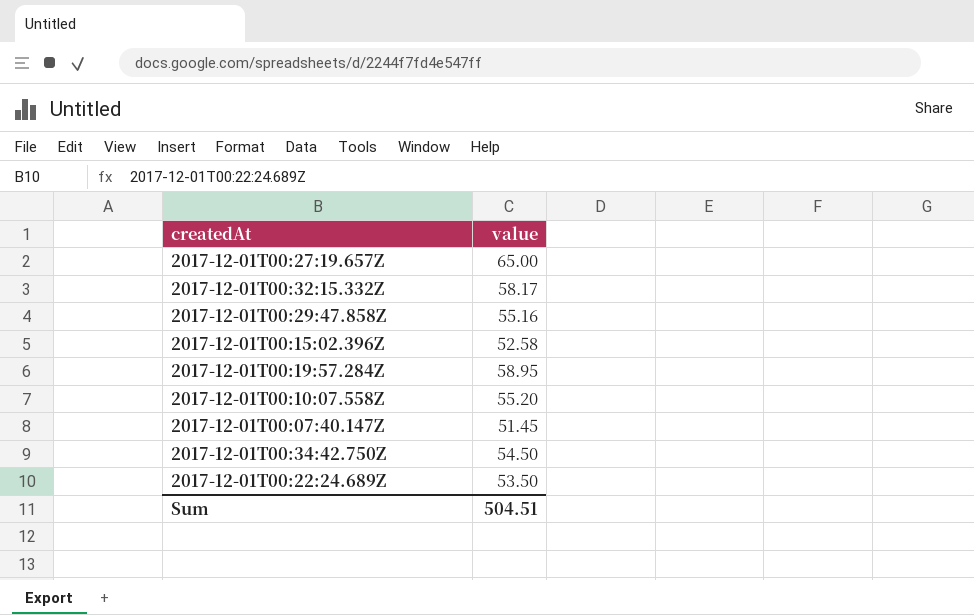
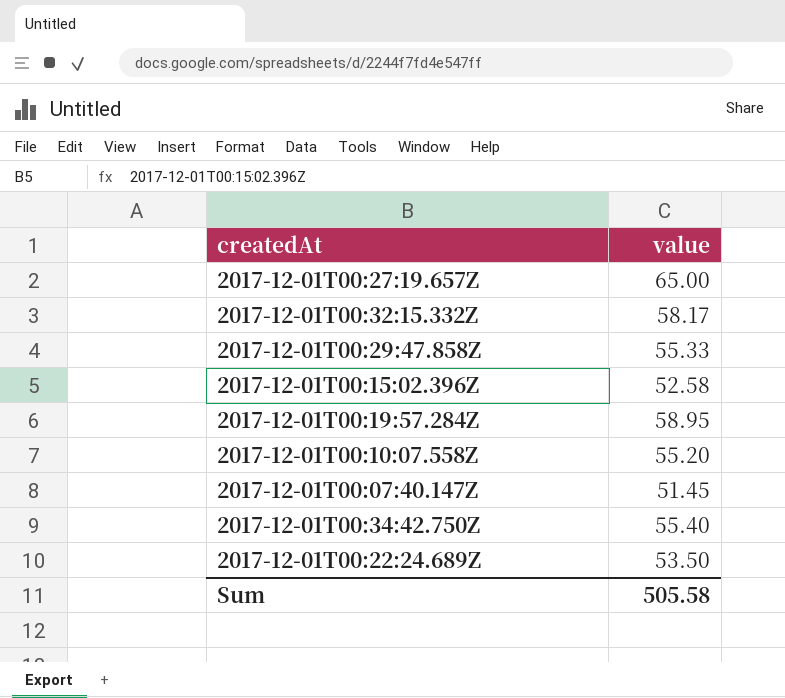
2017-12-01T00:29:47.858Z | value: 55.16 -> 55.33
2017-12-01T00:34:42.750Z | value: 54.50 -> 55.40
Sum | value: 504.51 -> 505.58

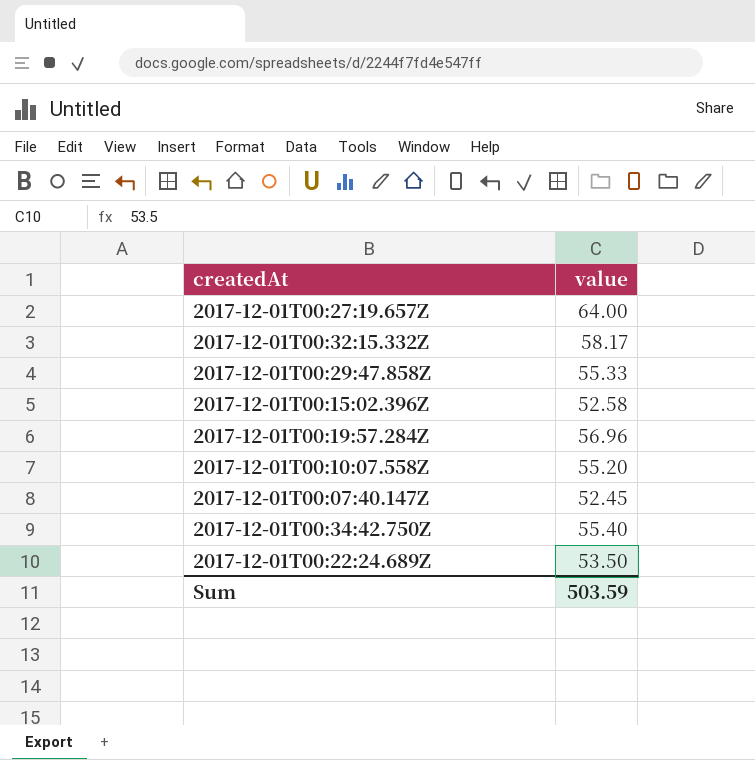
2017-12-01T00:27:19.657Z | value: 65.00 -> 64.00
2017-12-01T00:19:57.284Z | value: 58.95 -> 56.96
2017-12-01T00:07:40.147Z | value: 51.45 -> 52.45
Sum | value: 505.58 -> 503.59

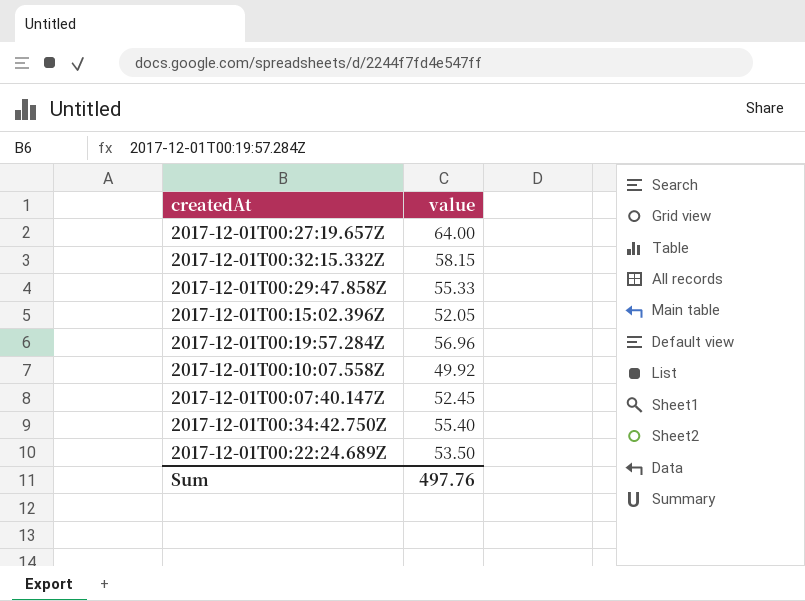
2017-12-01T00:32:15.332Z | value: 58.17 -> 58.15
2017-12-01T00:15:02.396Z | value: 52.58 -> 52.05
2017-12-01T00:10:07.558Z | value: 55.20 -> 49.92
Sum | value: 503.59 -> 497.76

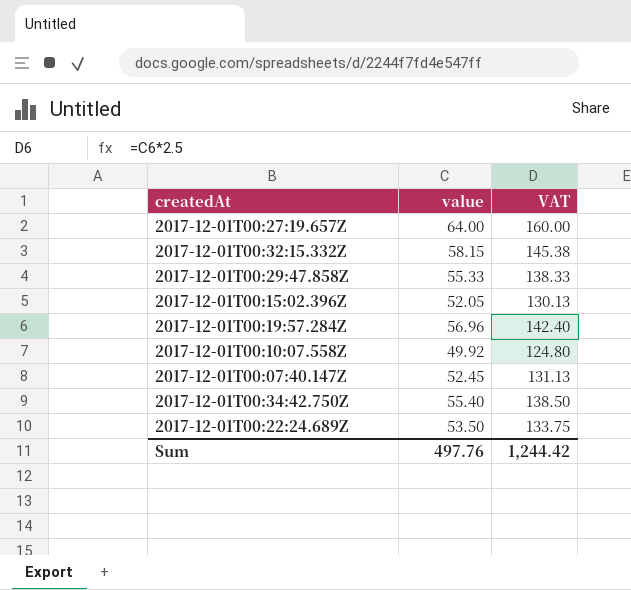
column VAT | formula: none -> [value] * 2.5

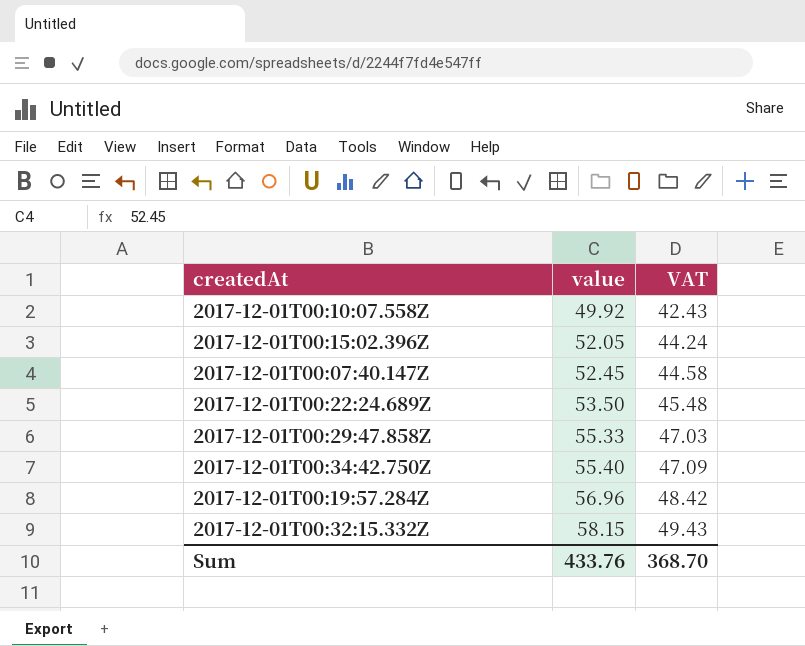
row order: none -> value ascending
column VAT | formula: [value] * 2.5 -> [value] * 0.85
row 2017-12-01T00:27:19.657Z: 64.00 | 160.00 -> none
Sum | value: 497.76 -> 433.76
Sum | VAT: 1,244.42 -> 368.70

